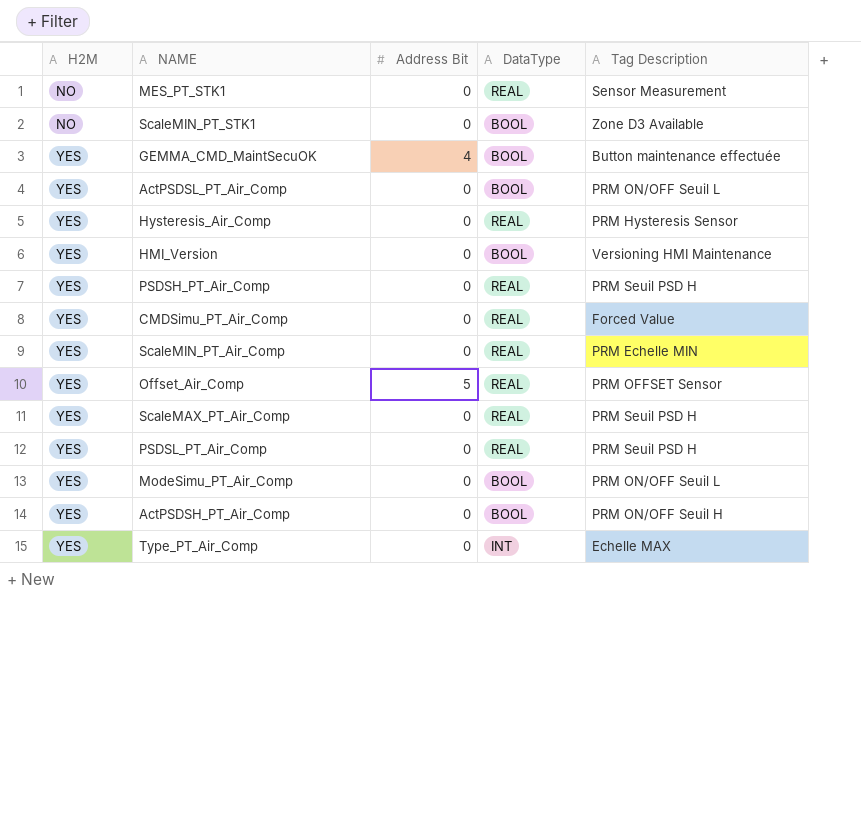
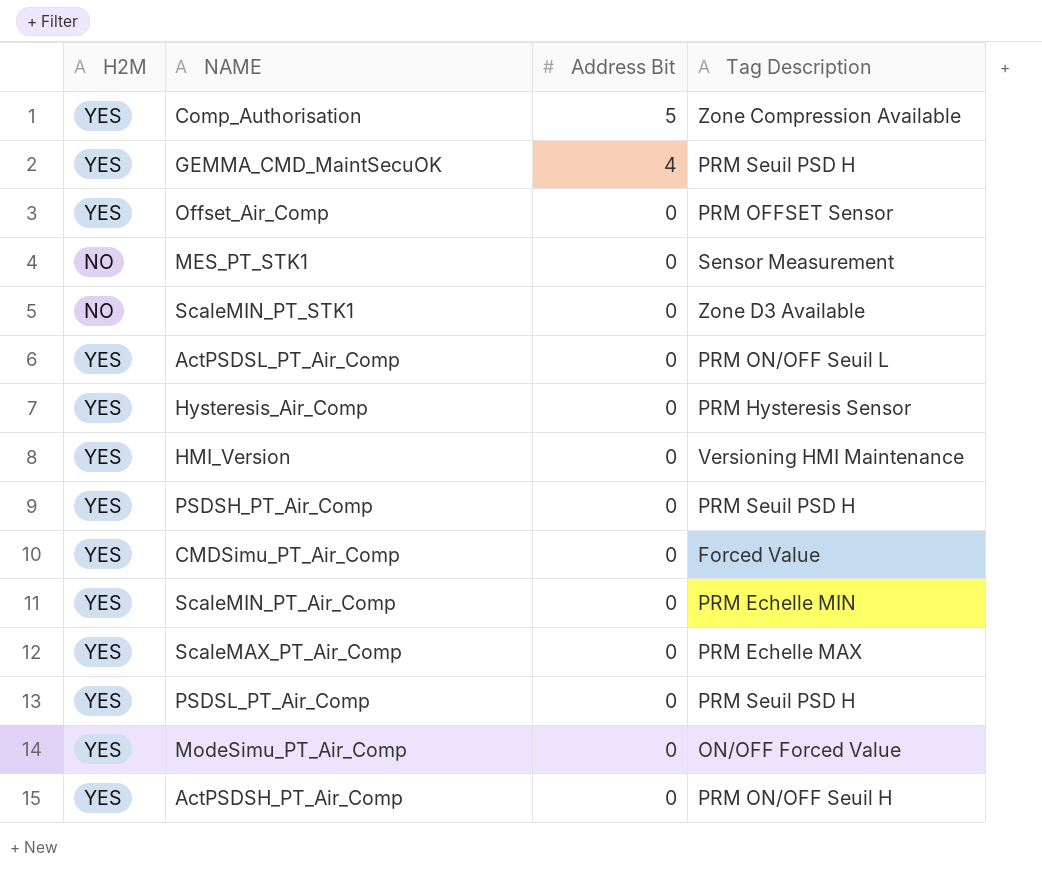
row order: H2M ascending -> Address Bit descending
column DataType | position: 4 -> none
row Type_PT_Air_Comp: YES | 0 | INT | Echelle MAX -> none
row Comp_Authorisation: none -> YES | 5 | Zone Compression Available
GEMMA_CMD_MaintSecuOK | Tag Description: Button maintenance effectuée -> PRM Seuil PSD H
Offset_Air_Comp | Address Bit: 5 -> 0
ScaleMAX_PT_Air_Comp | Tag Description: PRM Seuil PSD H -> PRM Echelle MAX
ModeSimu_PT_Air_Comp | Tag Description: PRM ON/OFF Seuil L -> ON/OFF Forced Value

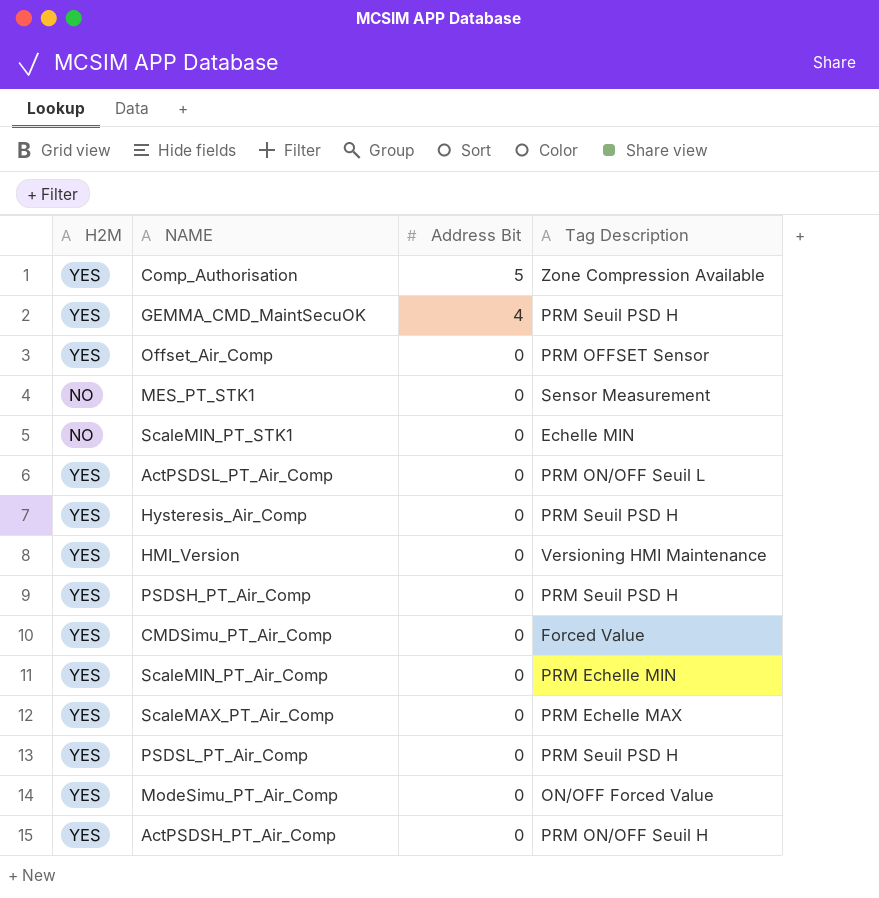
ScaleMIN_PT_STK1 | Tag Description: Zone D3 Available -> Echelle MIN
Hysteresis_Air_Comp | Tag Description: PRM Hysteresis Sensor -> PRM Seuil PSD H

